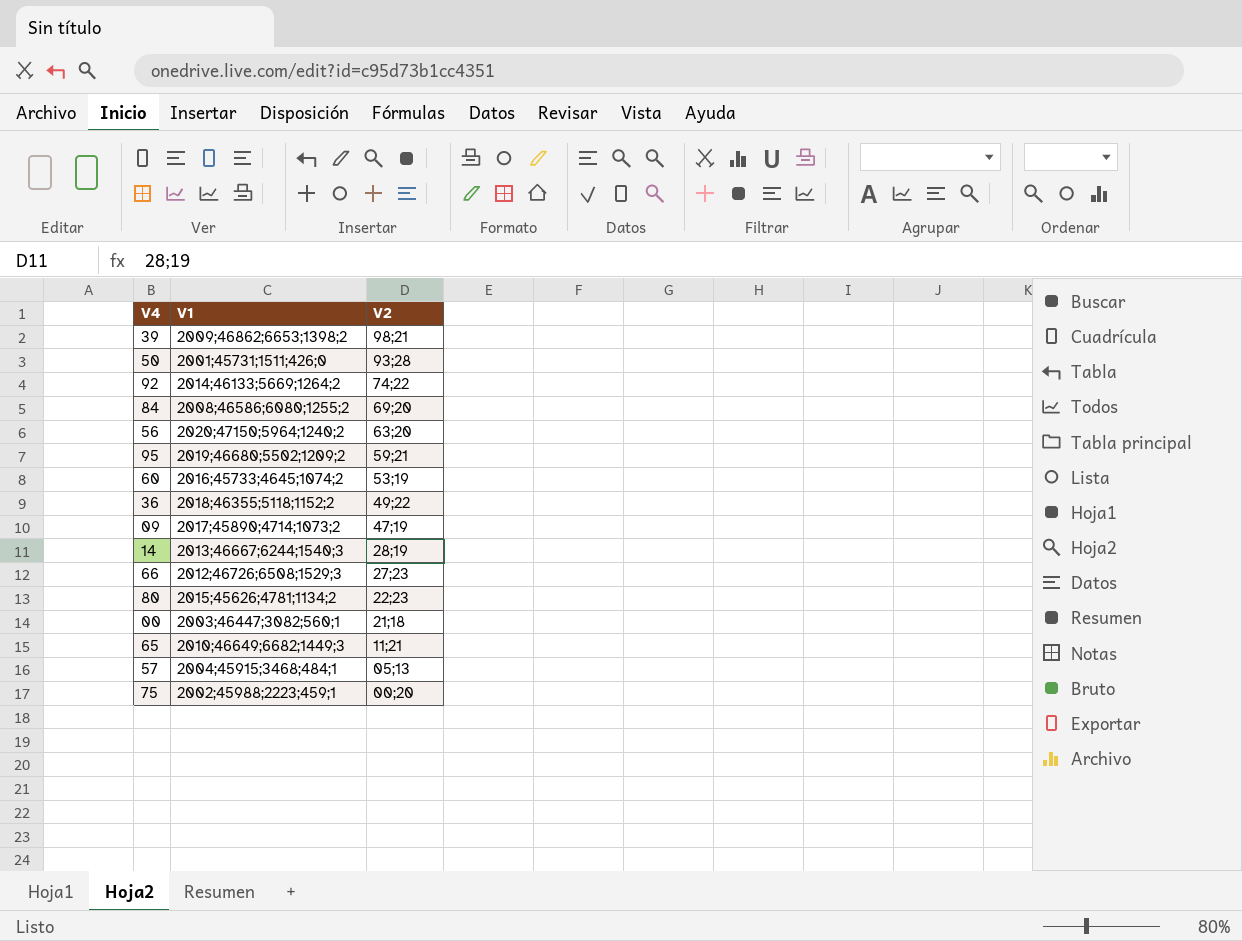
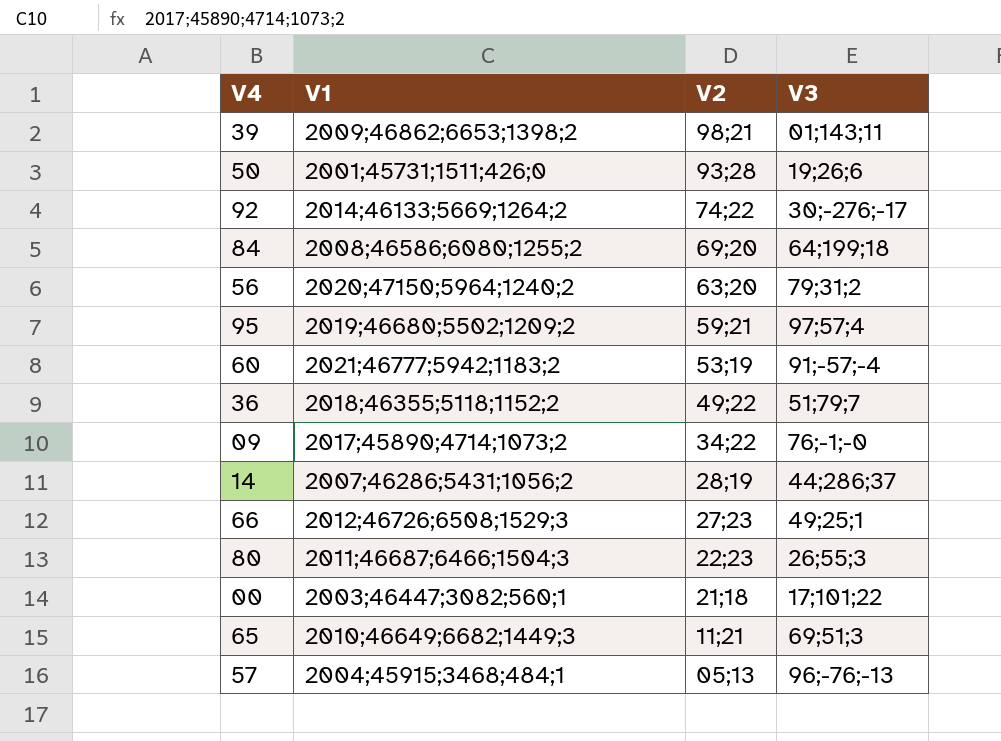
column V3 | position: none -> 4
row 75: 2002;45988;2223;459;1 | 00;20 -> none
60 | V1: 2016;45733;4645;1074;2 -> 2021;46777;5942;1183;2
09 | V2: 47;19 -> 34;22
14 | V1: 2013;46667;6244;1540;3 -> 2007;46286;5431;1056;2
80 | V1: 2015;45626;4781;1134;2 -> 2011;46687;6466;1504;3

